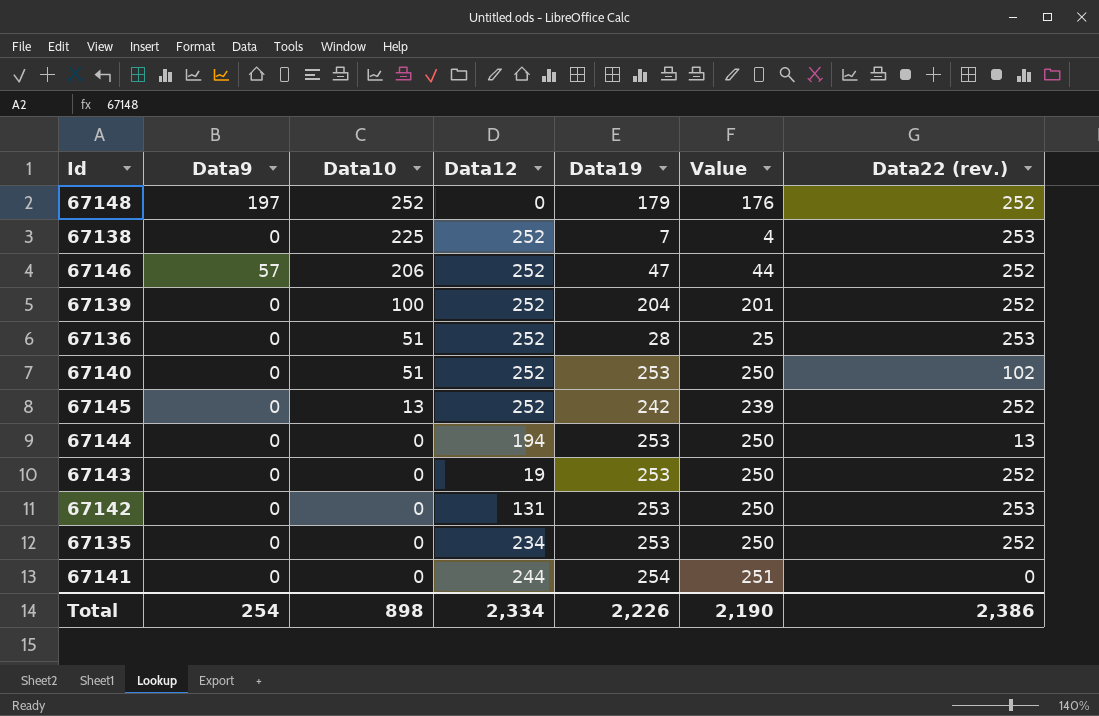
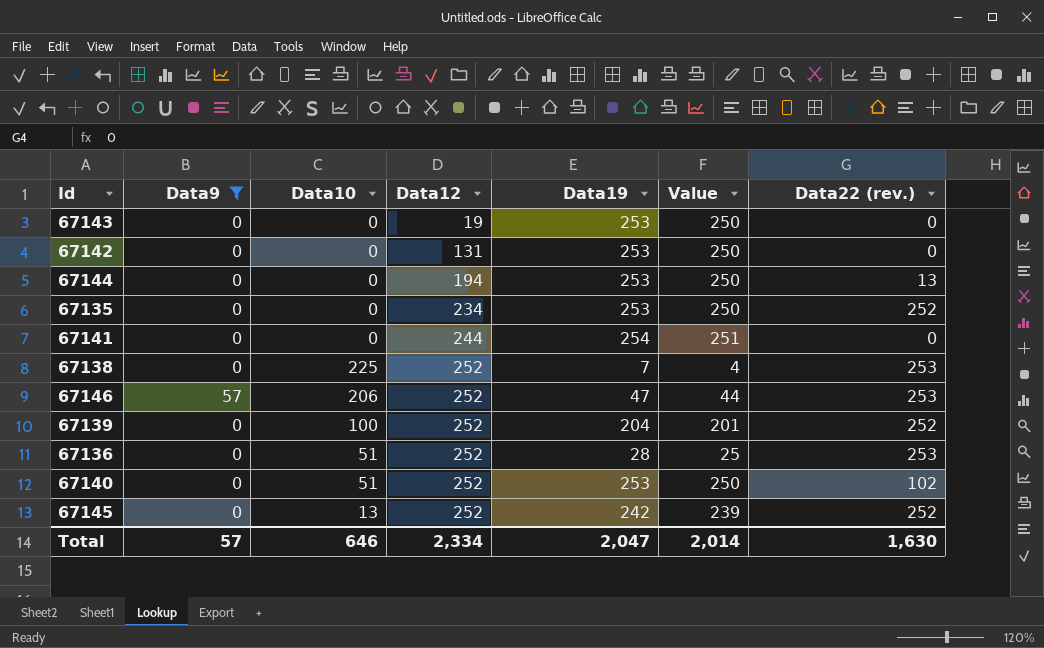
filter: none -> Data9 != 197
row order: Data10 descending -> Data12 ascending
67143 | Data22 (rev.): 252 -> 0
67142 | Data22 (rev.): 253 -> 0
67146 | Data22 (rev.): 252 -> 253
Total | Data9: 254 -> 57
Total | Data10: 898 -> 646
Total | Data19: 2,226 -> 2,047
Total | Value: 2,190 -> 2,014
Total | Data22 (rev.): 2,386 -> 1,630

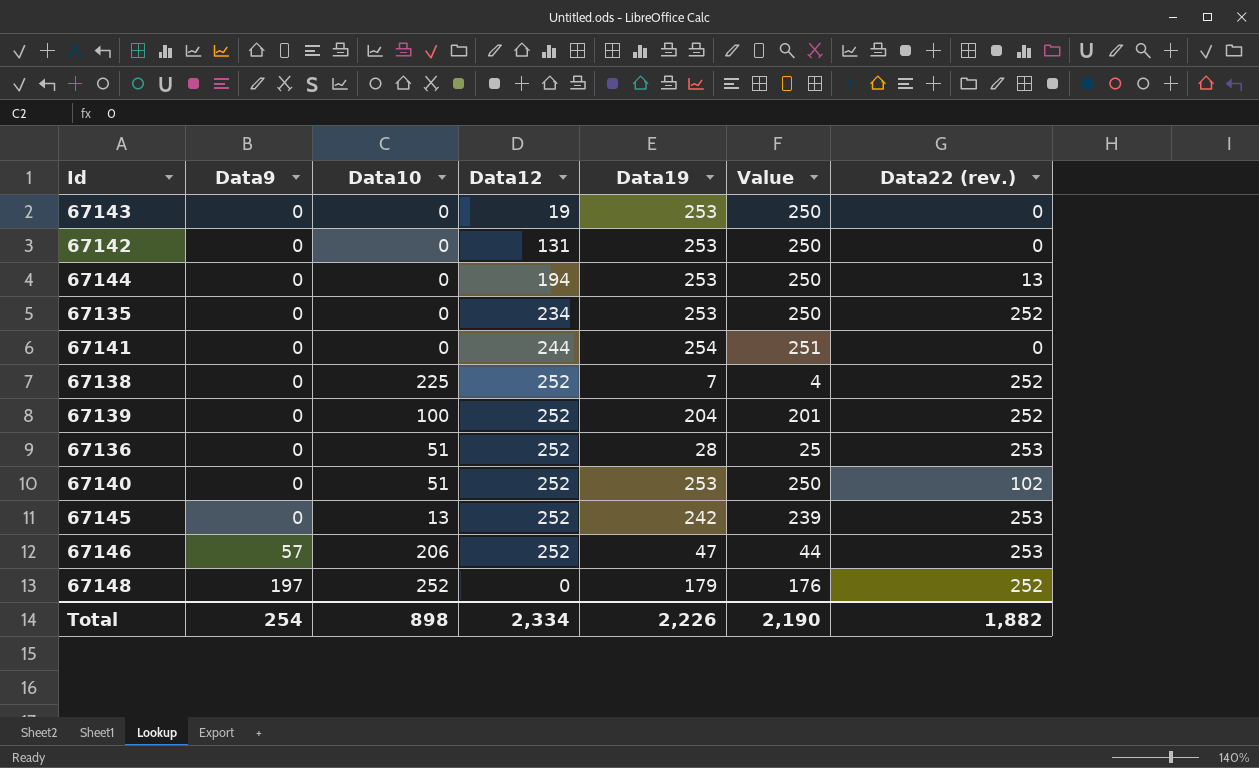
filter: Data9 != 197 -> none
row order: Data12 ascending -> Data9 ascending
67138 | Data22 (rev.): 253 -> 252
67145 | Data22 (rev.): 252 -> 253
Total | Data9: 57 -> 254
Total | Data10: 646 -> 898
Total | Data19: 2,047 -> 2,226
Total | Value: 2,014 -> 2,190
Total | Data22 (rev.): 1,630 -> 1,882

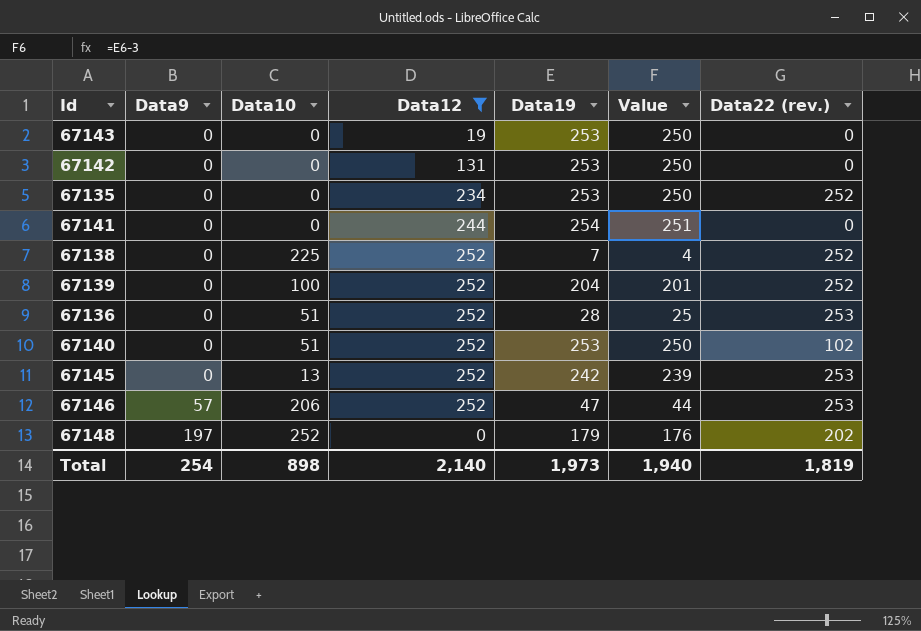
filter: none -> Data12 != 194
67148 | Data22 (rev.): 252 -> 202
Total | Data12: 2,334 -> 2,140
Total | Data19: 2,226 -> 1,973
Total | Value: 2,190 -> 1,940
Total | Data22 (rev.): 1,882 -> 1,819

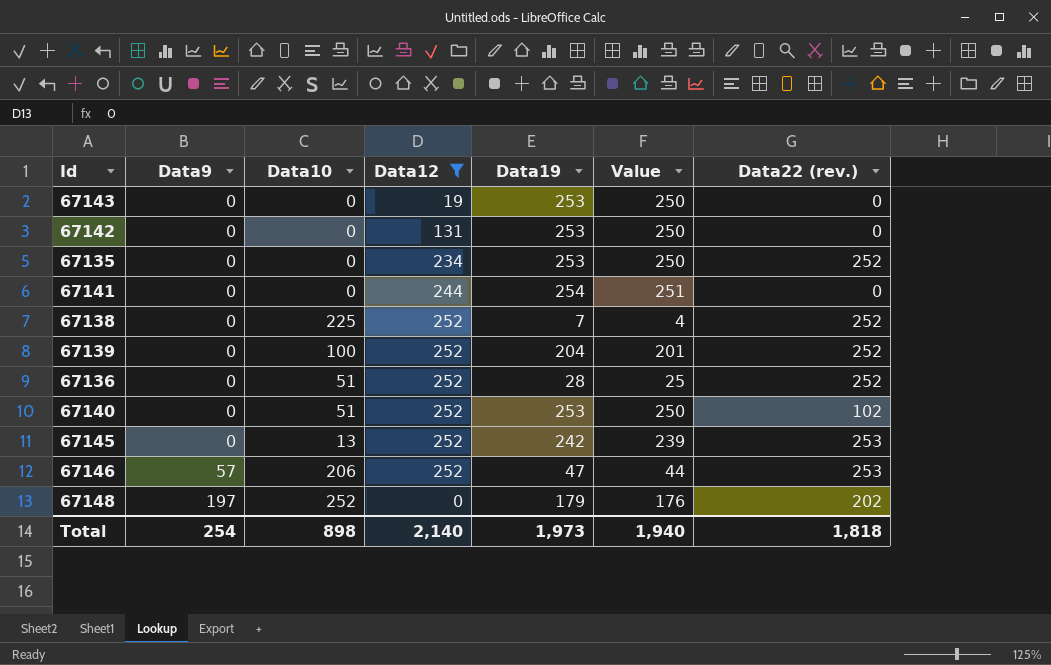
67136 | Data22 (rev.): 253 -> 252
Total | Data22 (rev.): 1,819 -> 1,818

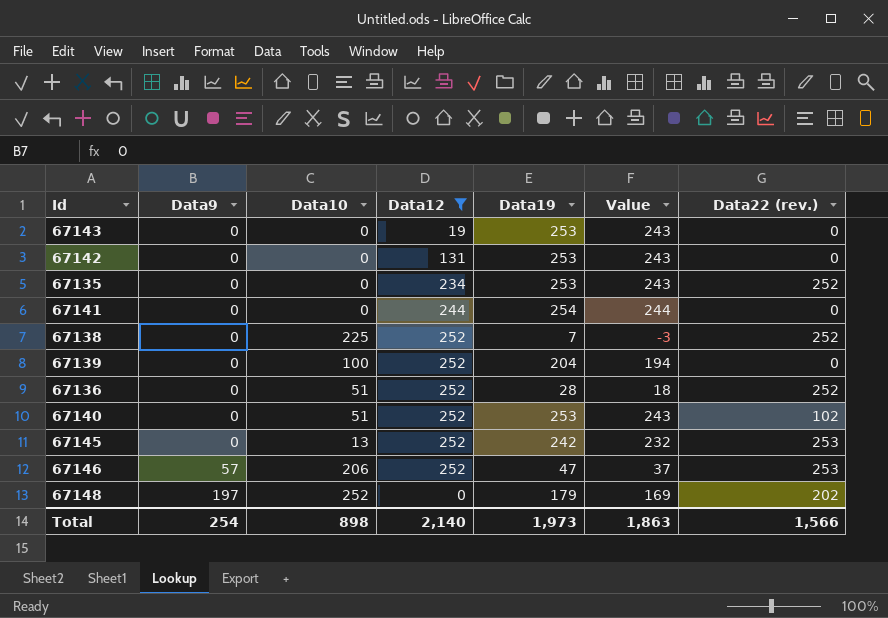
column Value | formula: [Data19] - 3 -> [Data19] - 10
67139 | Data22 (rev.): 252 -> 0
Total | Value: 1,940 -> 1,863
Total | Data22 (rev.): 1,818 -> 1,566

